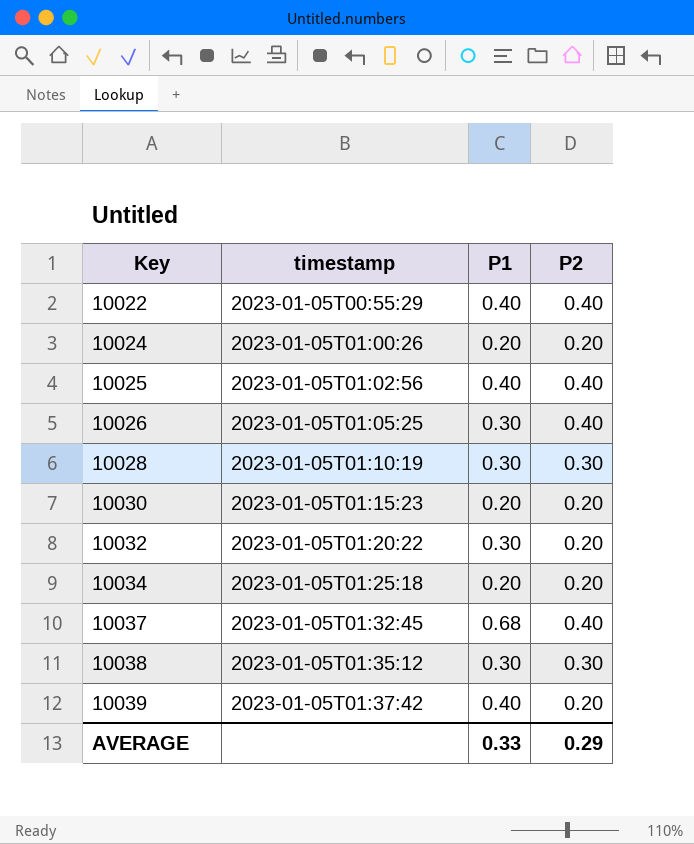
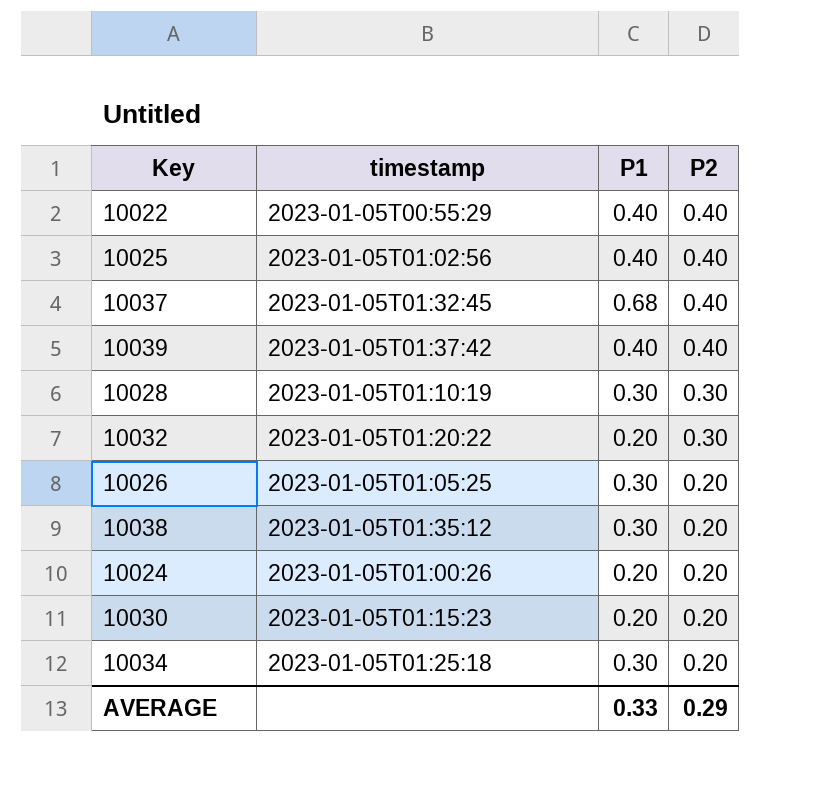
row order: Key ascending -> P2 descending
10039 | P2: 0.20 -> 0.40
10032 | P1: 0.30 -> 0.20
10032 | P2: 0.20 -> 0.30
10026 | P2: 0.40 -> 0.20
10038 | P2: 0.30 -> 0.20
10034 | P1: 0.20 -> 0.30

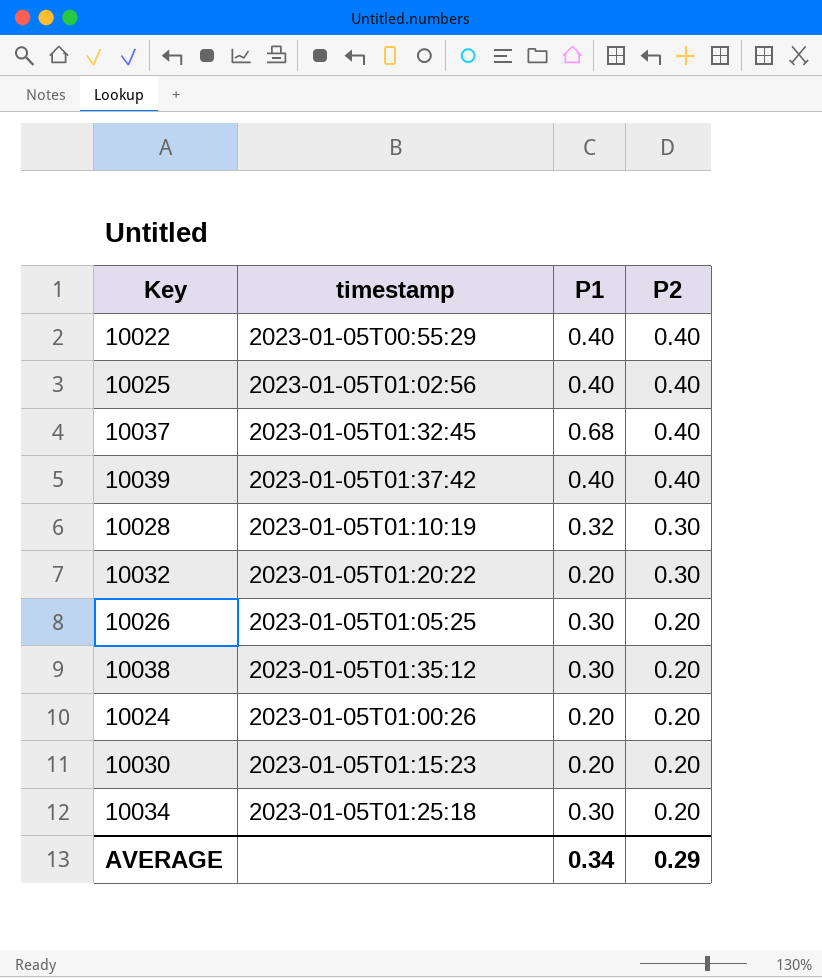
10028 | P1: 0.30 -> 0.32
AVERAGE | P1: 0.33 -> 0.34

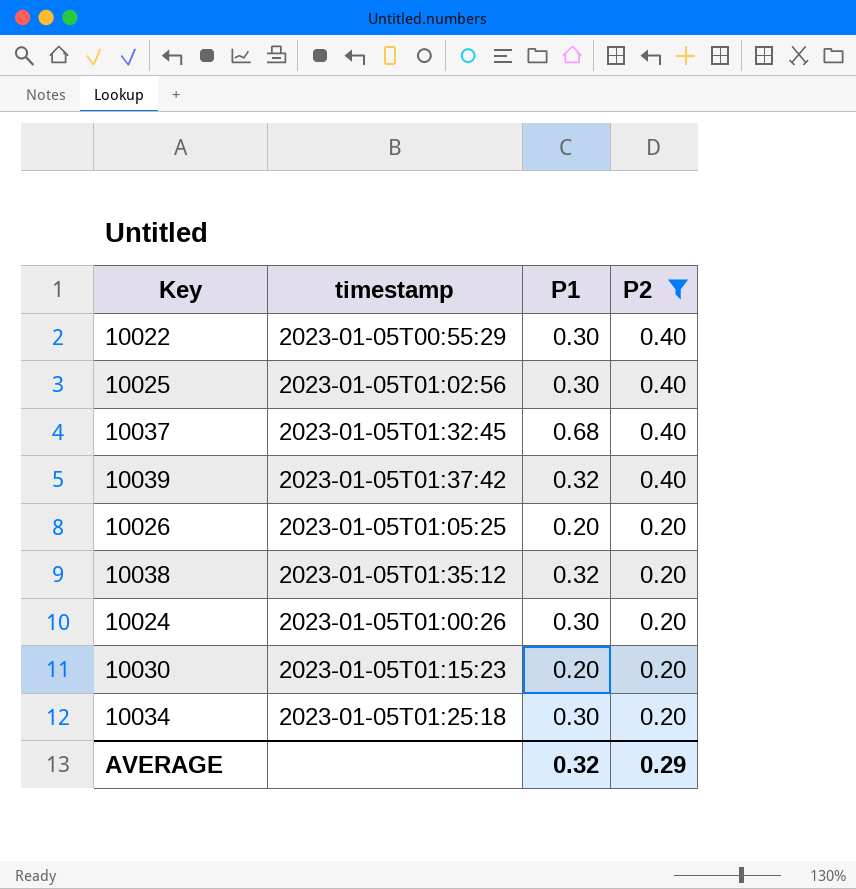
filter: none -> P2 != 0.30
10022 | P1: 0.40 -> 0.30
10025 | P1: 0.40 -> 0.30
10039 | P1: 0.40 -> 0.32
10026 | P1: 0.30 -> 0.20
10038 | P1: 0.30 -> 0.32
10024 | P1: 0.20 -> 0.30
AVERAGE | P1: 0.34 -> 0.32

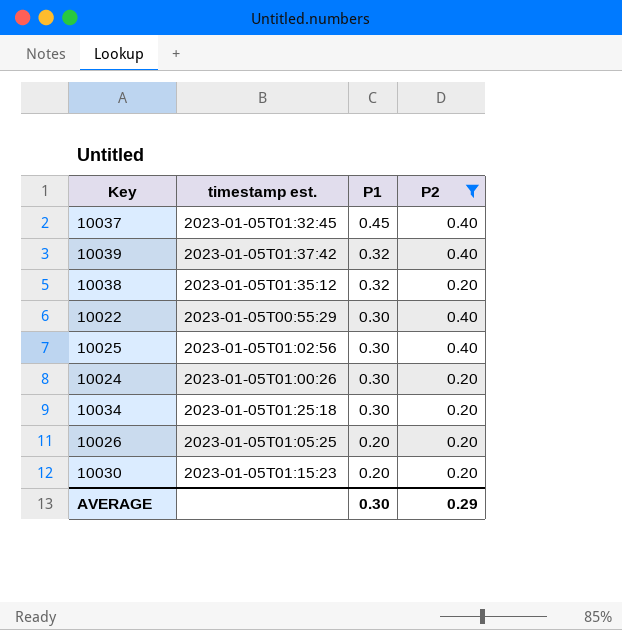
row order: P2 descending -> P1 descending
column name: timestamp -> timestamp est.
10037 | P1: 0.68 -> 0.45
AVERAGE | P1: 0.32 -> 0.30

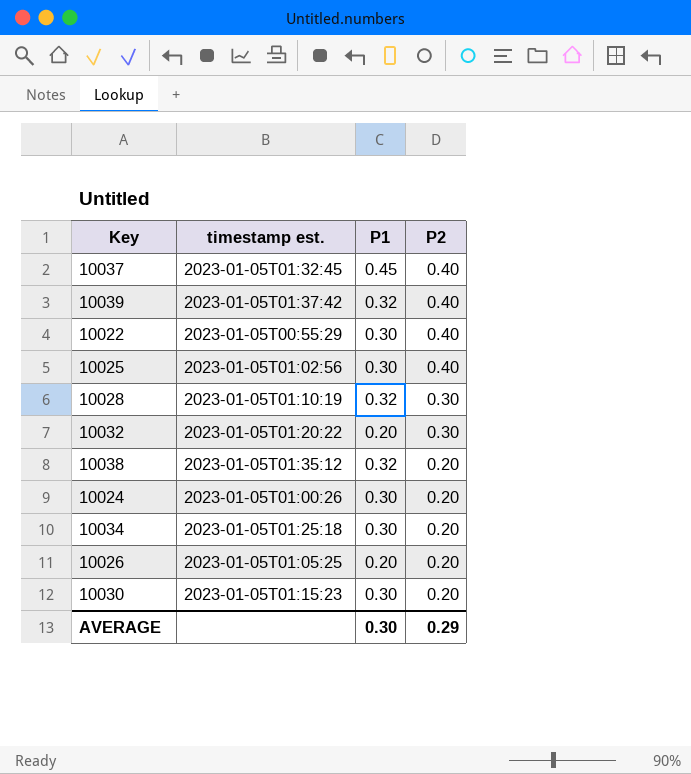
filter: P2 != 0.30 -> none
row order: P1 descending -> P2 descending
10030 | P1: 0.20 -> 0.30

